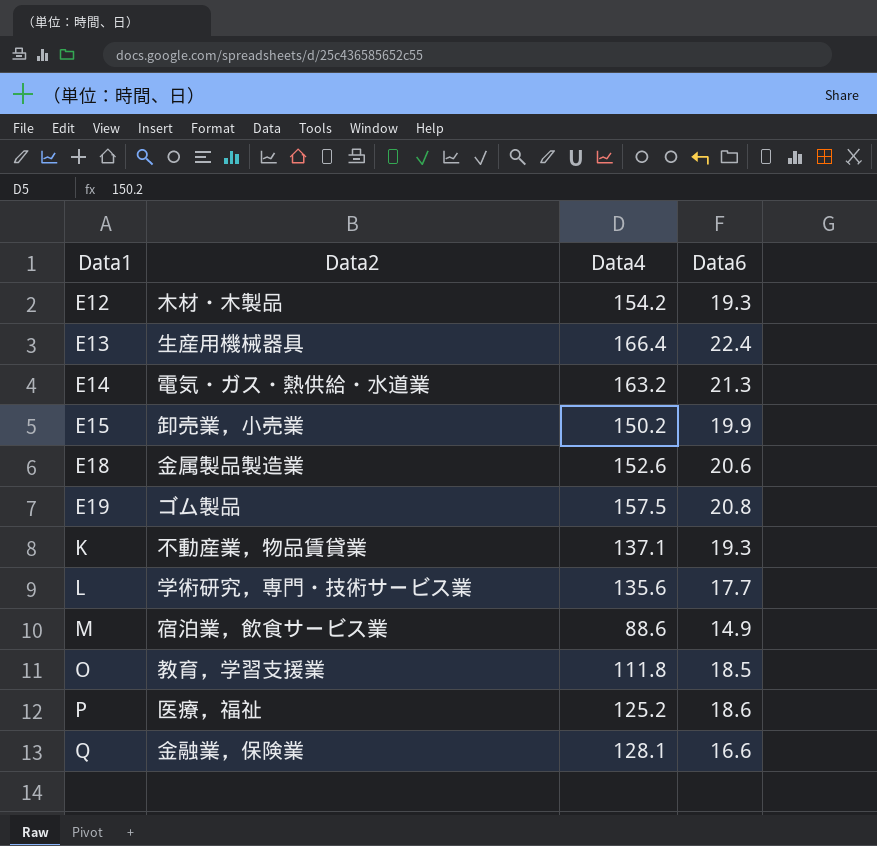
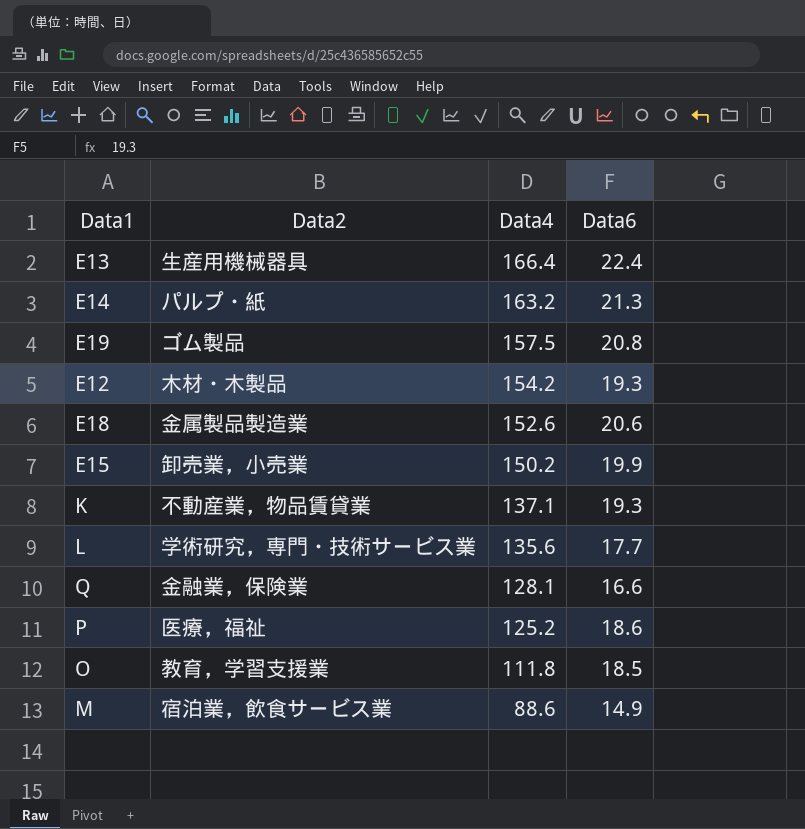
row order: Data1 ascending -> Data4 descending
E14 | Data2: 電気・ガス・熱供給・水道業 -> パルプ・紙

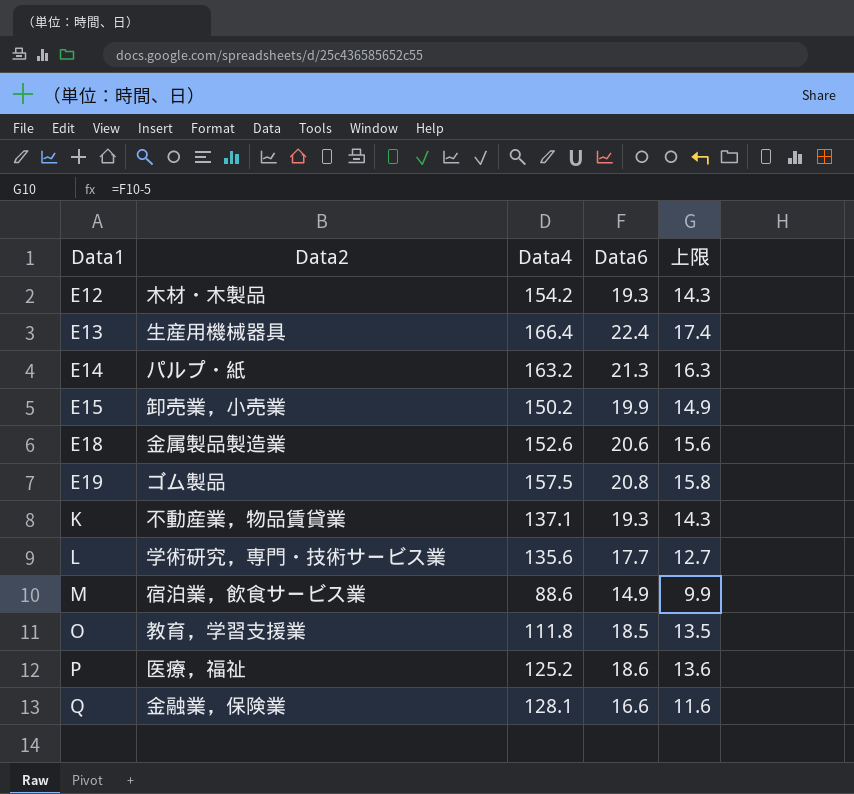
row order: Data4 descending -> Data1 ascending
column 上限 | formula: none -> [Data6] - 5

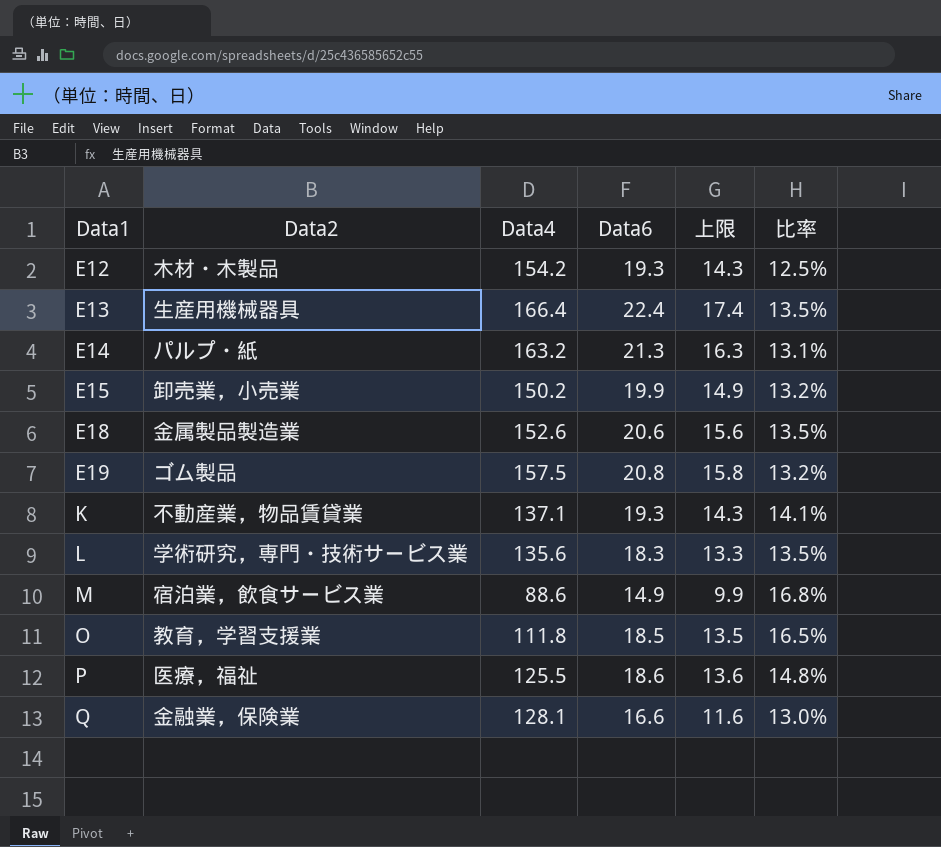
column 比率 | formula: none -> [Data6] / [Data4]
L | Data6: 17.7 -> 18.3
L | 上限: 12.7 -> 13.3
P | Data4: 125.2 -> 125.5

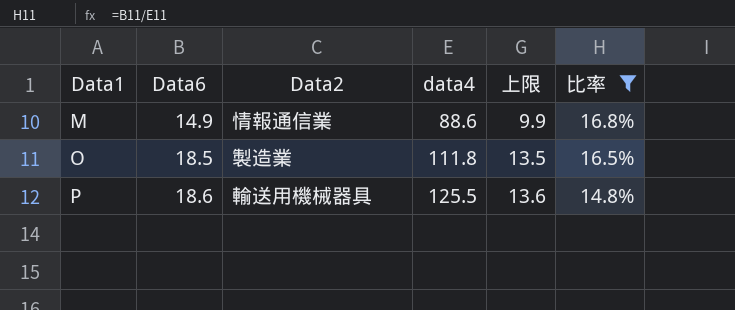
filter: none -> 比率 >= 14.8%
column Data6 | position: 4 -> 2
column name: Data4 -> data4
M | Data2: 宿泊業，飲食サービス業 -> 情報通信業
O | Data2: 教育，学習支援業 -> 製造業
P | Data2: 医療，福祉 -> 輸送用機械器具

